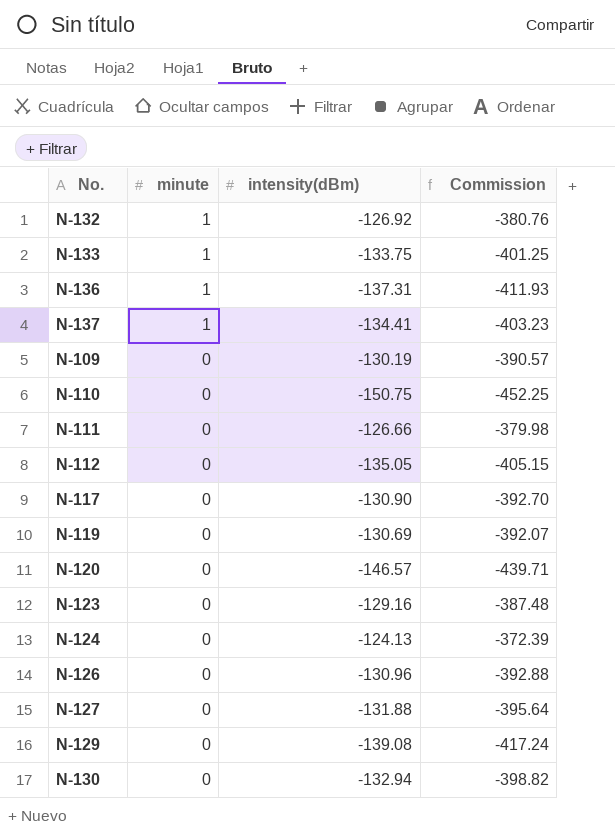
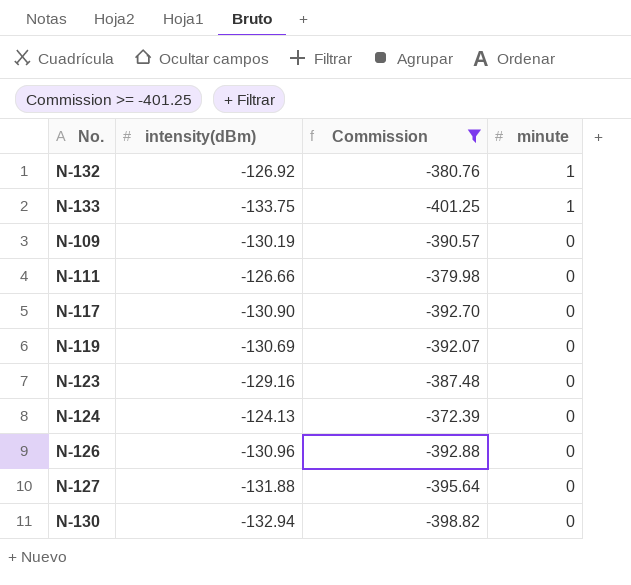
filter: none -> Commission >= -401.25
column minute | position: 2 -> 4

